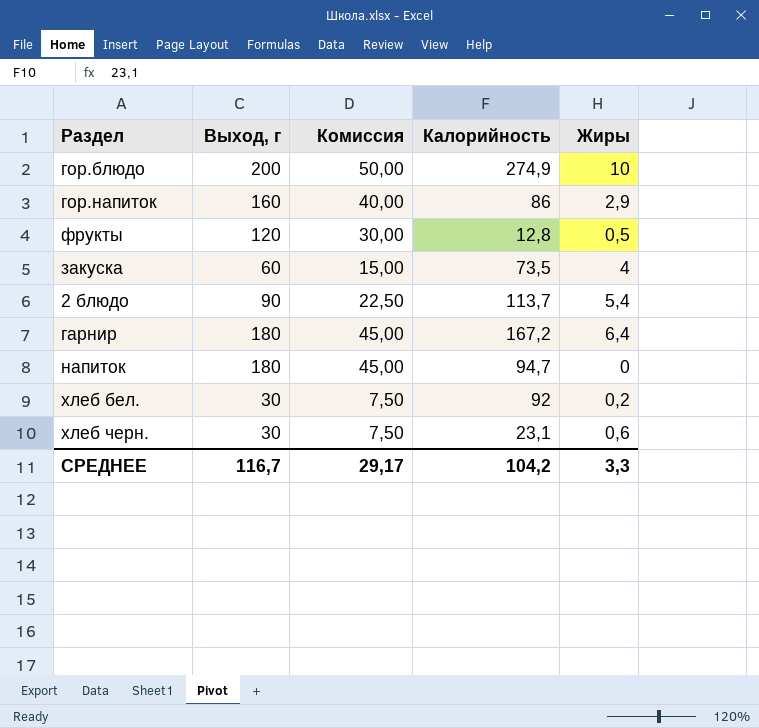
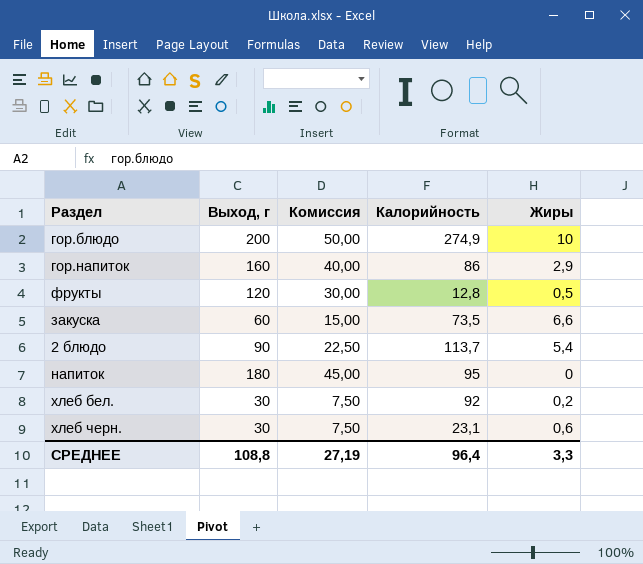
row гарнир: 180 | 45,00 | 167,2 | 6,4 -> none
закуска | Жиры: 4 -> 6,6
напиток | Калорийность: 94,7 -> 95
СРЕДНЕЕ | Выход, г: 116,7 -> 108,8
СРЕДНЕЕ | Комиссия: 29,17 -> 27,19
СРЕДНЕЕ | Калорийность: 104,2 -> 96,4

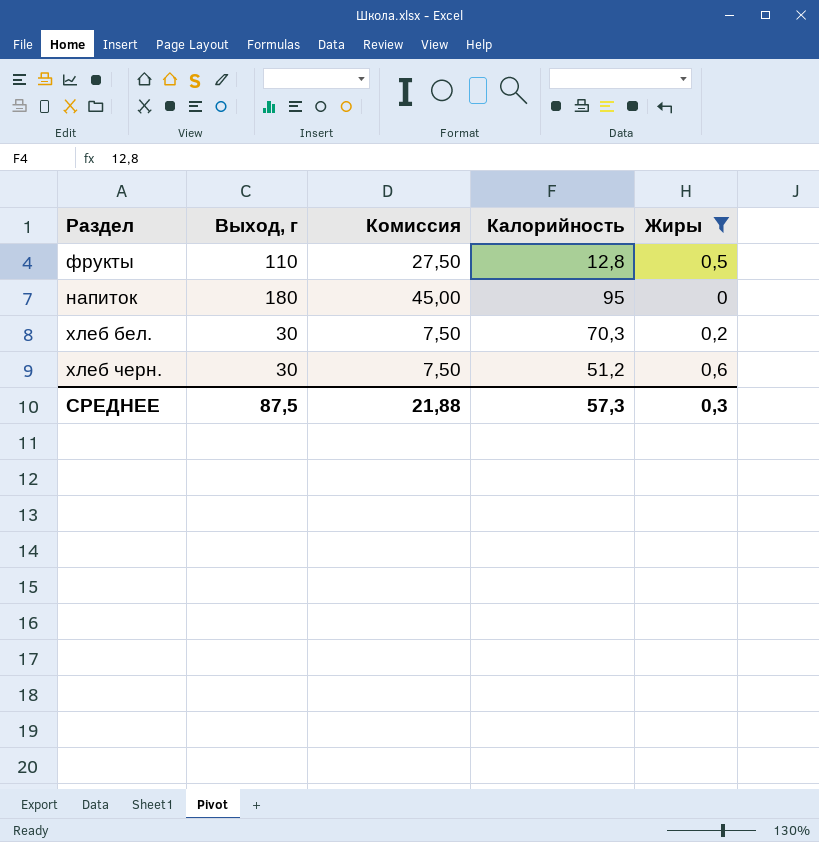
filter: none -> Жиры <= 0,6
фрукты | Выход, г: 120 -> 110
фрукты | Комиссия: 30,00 -> 27,50
хлеб бел. | Калорийность: 92 -> 70,3
хлеб черн. | Калорийность: 23,1 -> 51,2
СРЕДНЕЕ | Выход, г: 108,8 -> 87,5
СРЕДНЕЕ | Комиссия: 27,19 -> 21,88
СРЕДНЕЕ | Калорийность: 96,4 -> 57,3
СРЕДНЕЕ | Жиры: 3,3 -> 0,3

